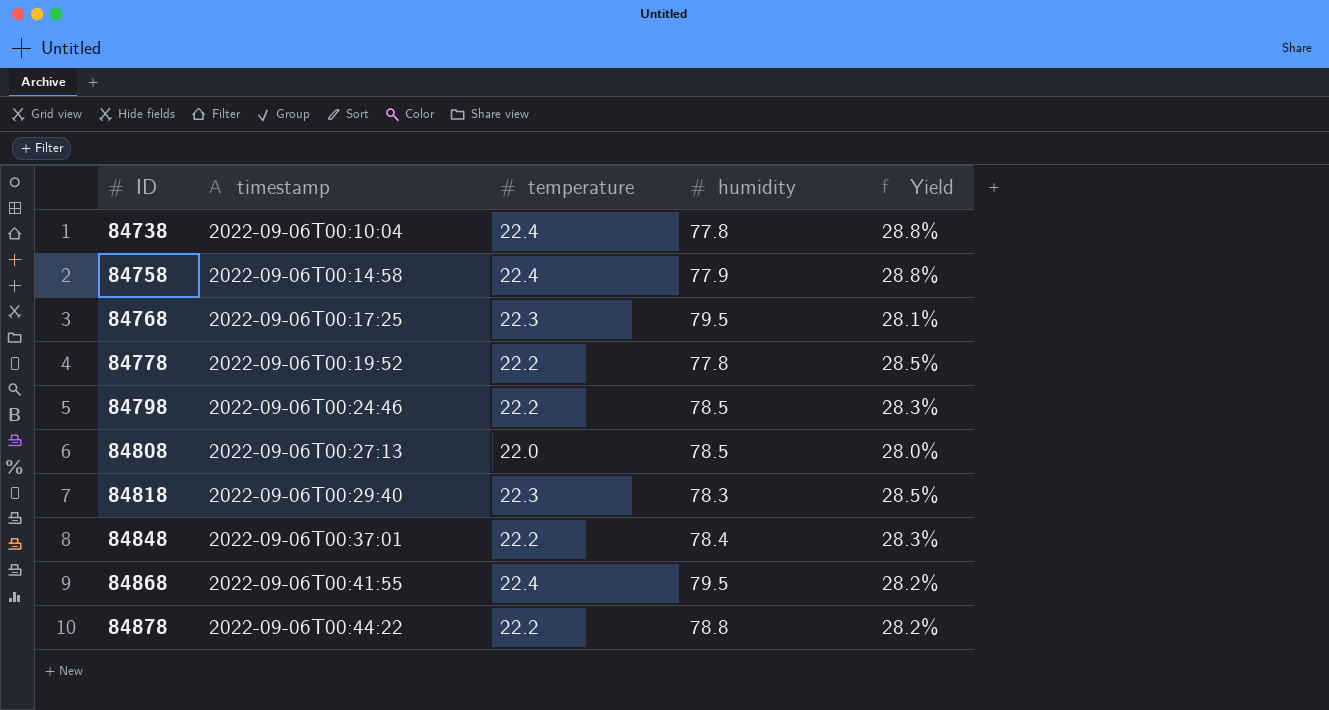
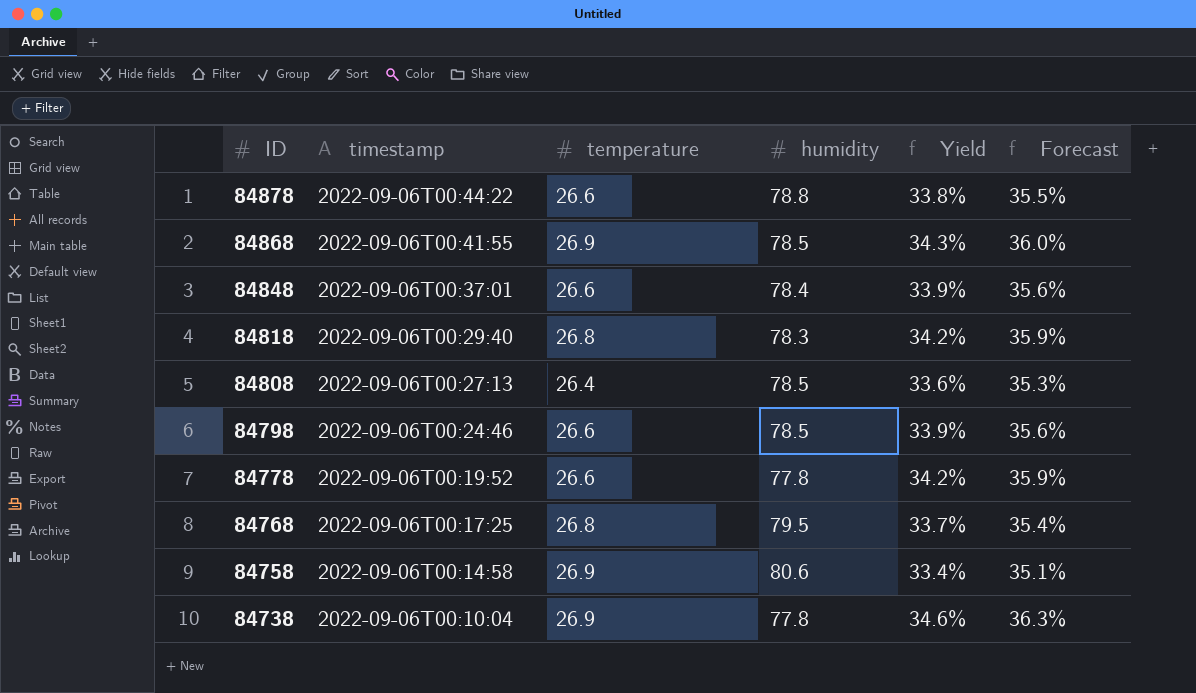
row order: ID ascending -> ID descending
column Forecast | formula: none -> [Yield] * 1.05
84878 | temperature: 22.2 -> 26.6
84878 | Yield: 28.2% -> 33.8%
84868 | temperature: 22.4 -> 26.9
84868 | humidity: 79.5 -> 78.5
84868 | Yield: 28.2% -> 34.3%
84848 | temperature: 22.2 -> 26.6
84848 | Yield: 28.3% -> 33.9%
84818 | temperature: 22.3 -> 26.8
84818 | Yield: 28.5% -> 34.2%
84808 | temperature: 22.0 -> 26.4
84808 | Yield: 28.0% -> 33.6%
84798 | temperature: 22.2 -> 26.6
84798 | Yield: 28.3% -> 33.9%
84778 | temperature: 22.2 -> 26.6
84778 | Yield: 28.5% -> 34.2%
84768 | temperature: 22.3 -> 26.8
84768 | Yield: 28.1% -> 33.7%
84758 | temperature: 22.4 -> 26.9
84758 | humidity: 77.9 -> 80.6
84758 | Yield: 28.8% -> 33.4%
84738 | temperature: 22.4 -> 26.9
84738 | Yield: 28.8% -> 34.6%

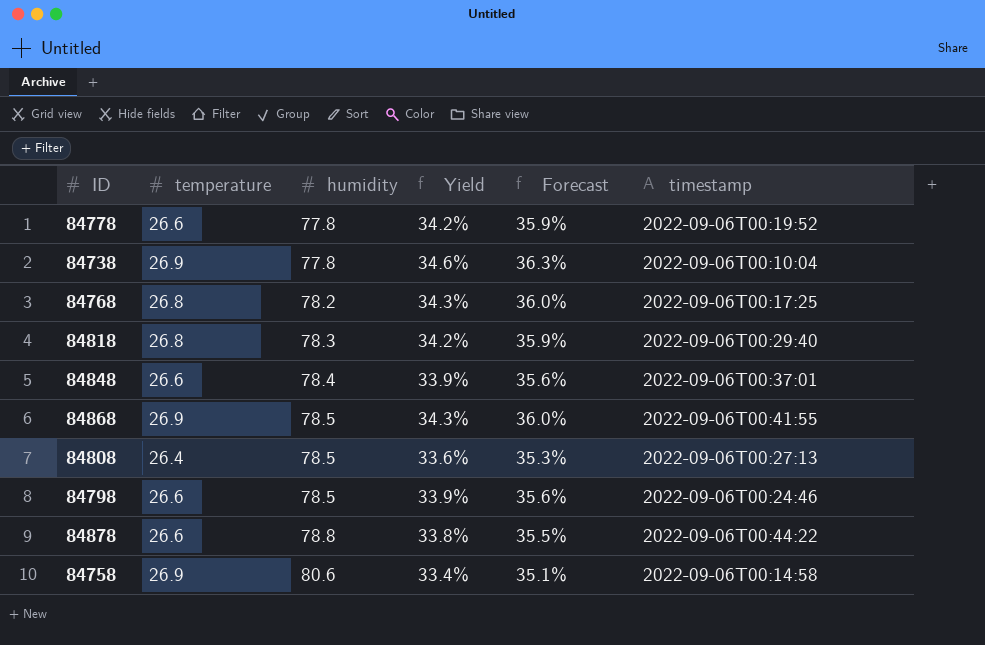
row order: ID descending -> humidity ascending
column timestamp | position: 2 -> 6
84768 | humidity: 79.5 -> 78.2
84768 | Yield: 33.7% -> 34.3%
84768 | Forecast: 35.4% -> 36.0%

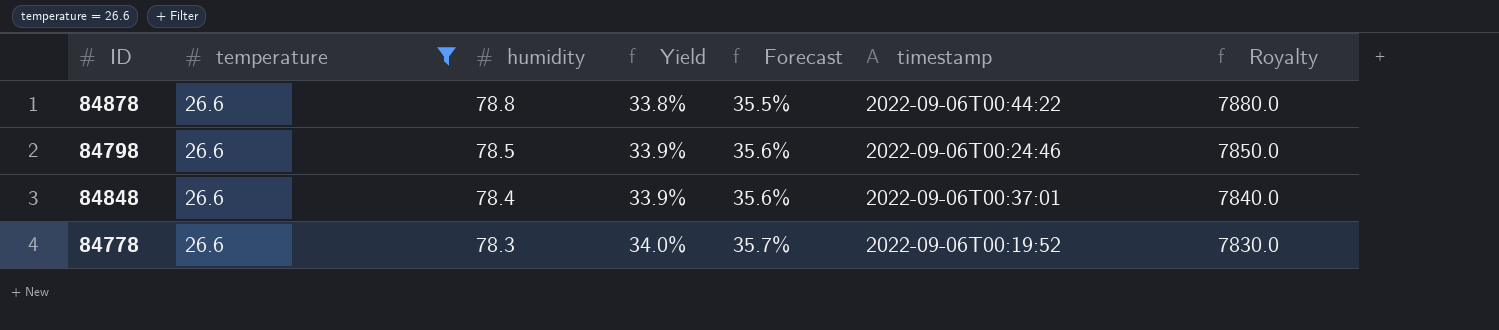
filter: none -> temperature = 26.6
row order: humidity ascending -> humidity descending
column Royalty | formula: none -> [humidity] * 100
84778 | humidity: 77.8 -> 78.3
84778 | Yield: 34.2% -> 34.0%
84778 | Forecast: 35.9% -> 35.7%

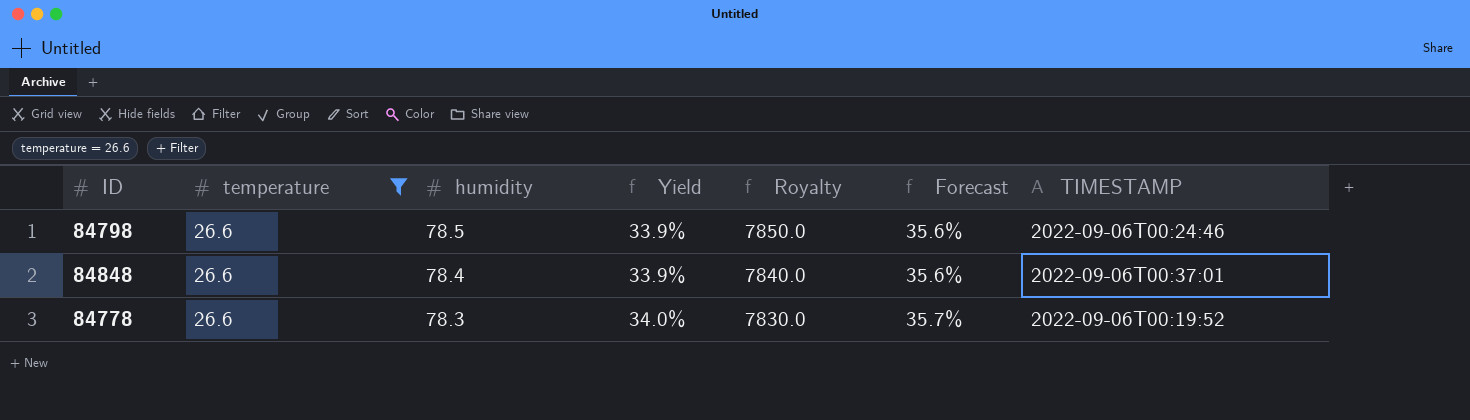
column Royalty | position: 7 -> 5
column name: timestamp -> TIMESTAMP
row 84878: 26.6 | 78.8 | 33.8% | 35.5% | 2022-09-06T00:44:22 | 7880.0 -> none

